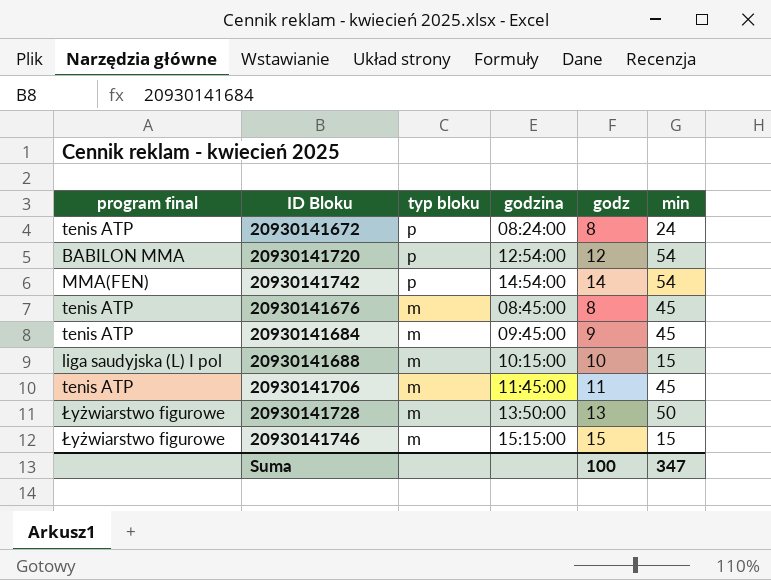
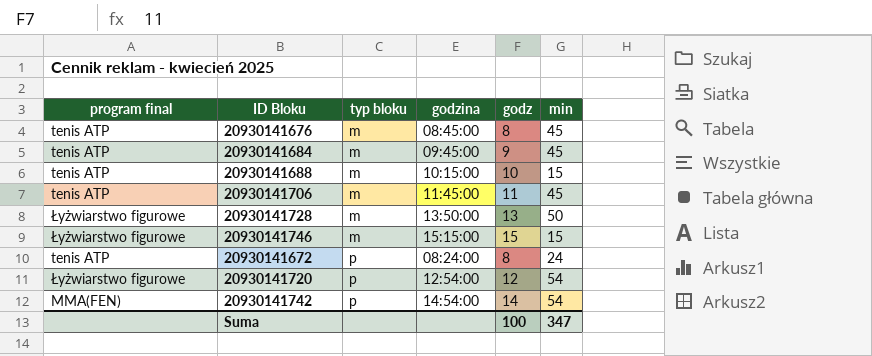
row order: typ bloku descending -> typ bloku ascending
20930141688 | program final: liga saudyjska (L) I pol -> tenis ATP
20930141720 | program final: BABILON MMA -> Łyżwiarstwo figurowe

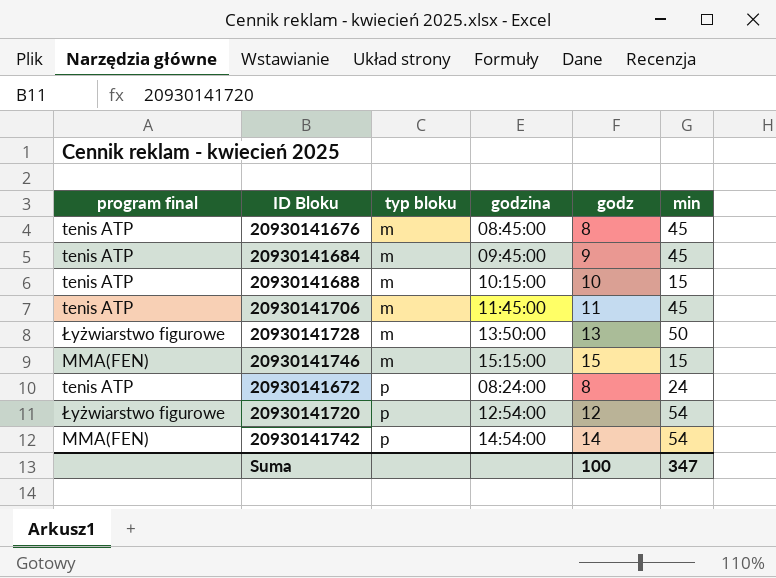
20930141746 | program final: Łyżwiarstwo figurowe -> MMA(FEN)

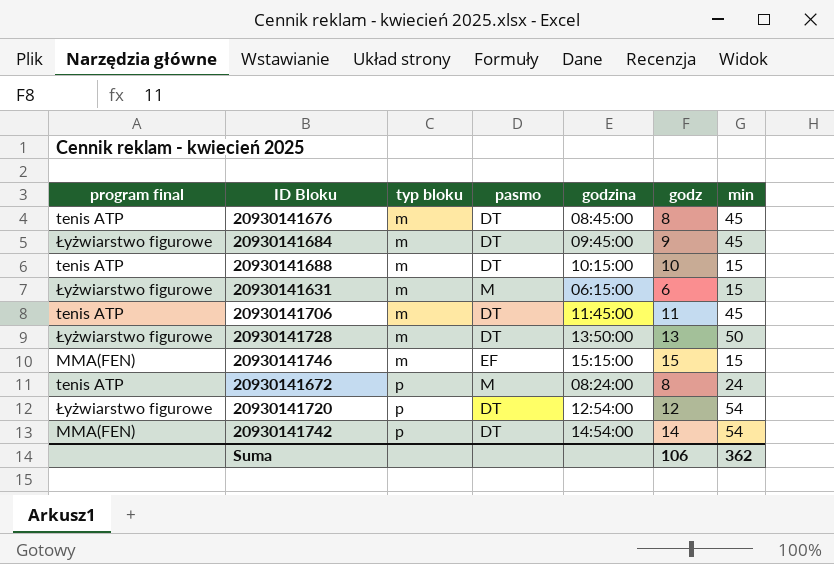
column pasmo | position: none -> 4
20930141684 | program final: tenis ATP -> Łyżwiarstwo figurowe
row 20930141631: none -> Łyżwiarstwo figurowe | m | M | 06:15:00 | 6 | 15
Suma | godz: 100 -> 106
Suma | min: 347 -> 362

